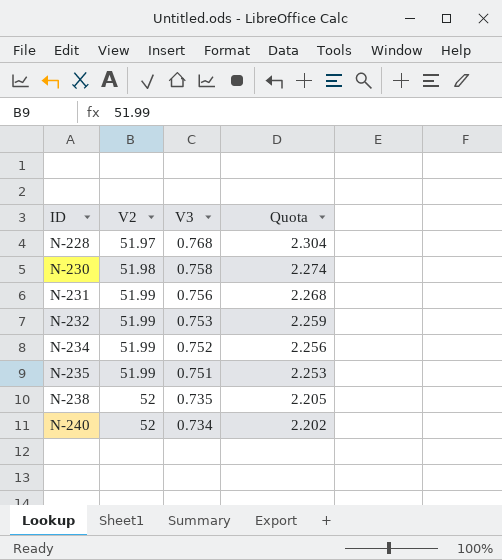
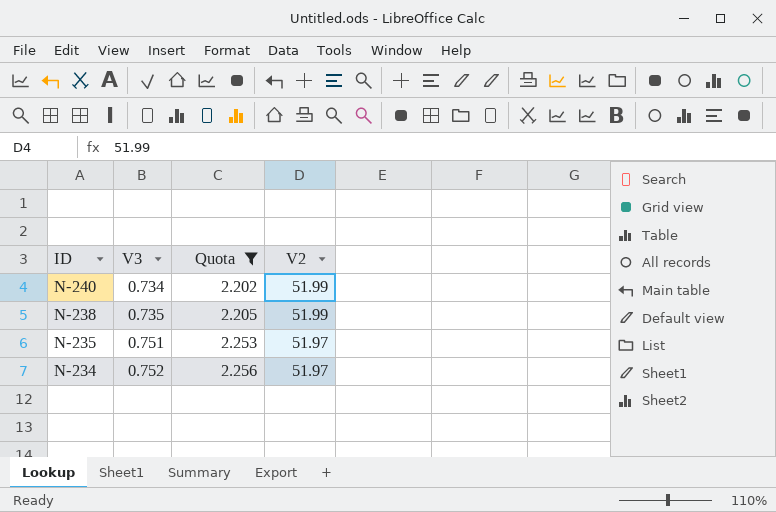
filter: none -> Quota <= 2.256
row order: ID ascending -> ID descending
column V2 | position: 2 -> 4
N-240 | V2: 52 -> 51.99
N-238 | V2: 52 -> 51.99
N-235 | V2: 51.99 -> 51.97
N-234 | V2: 51.99 -> 51.97

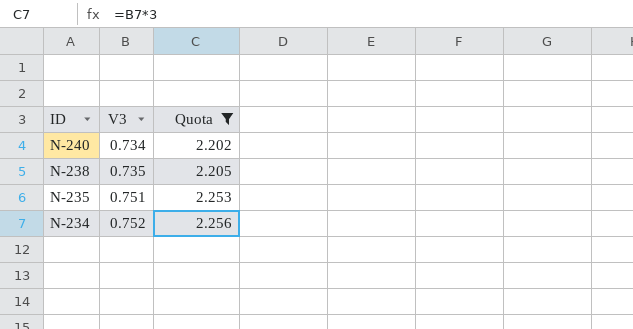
column V2 | position: 4 -> none

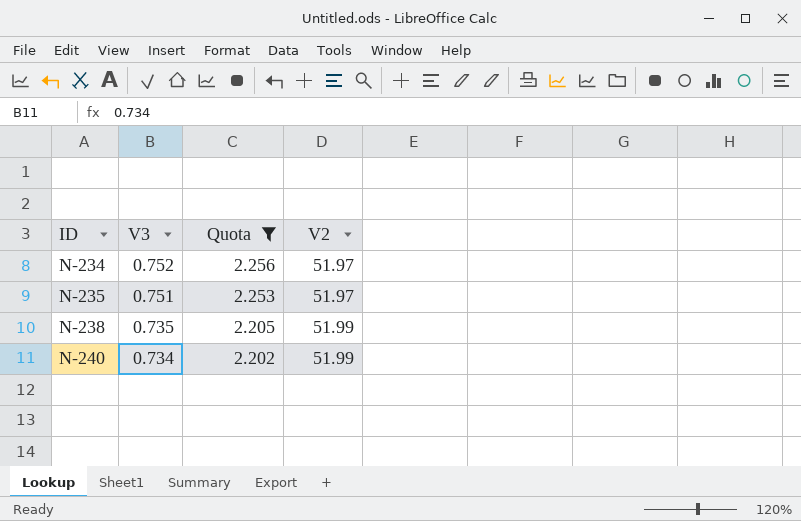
row order: ID descending -> ID ascending
column V2 | position: none -> 4

